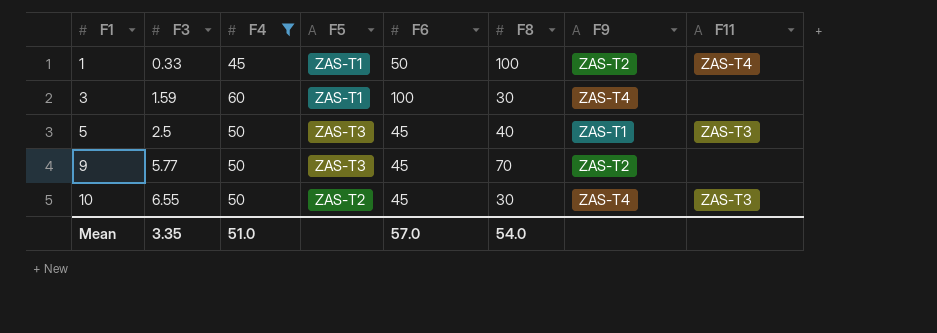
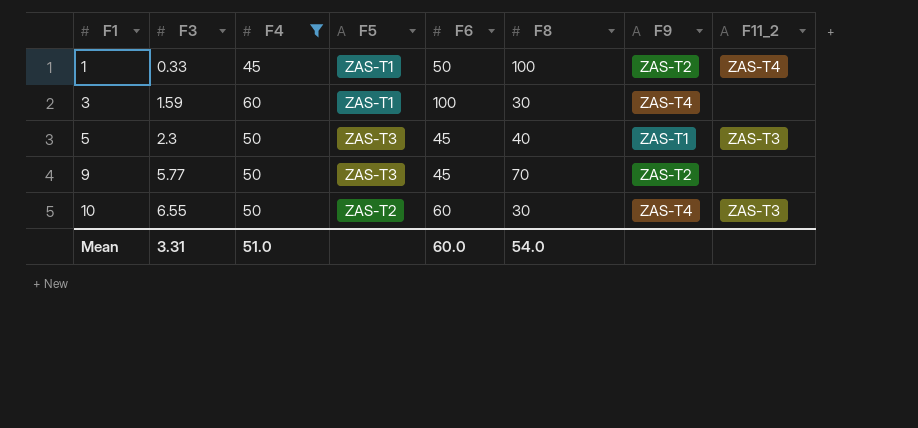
column name: F11 -> F11_2
5 | F3: 2.5 -> 2.3
10 | F6: 45 -> 60
Mean | F3: 3.35 -> 3.31
Mean | F6: 57.0 -> 60.0

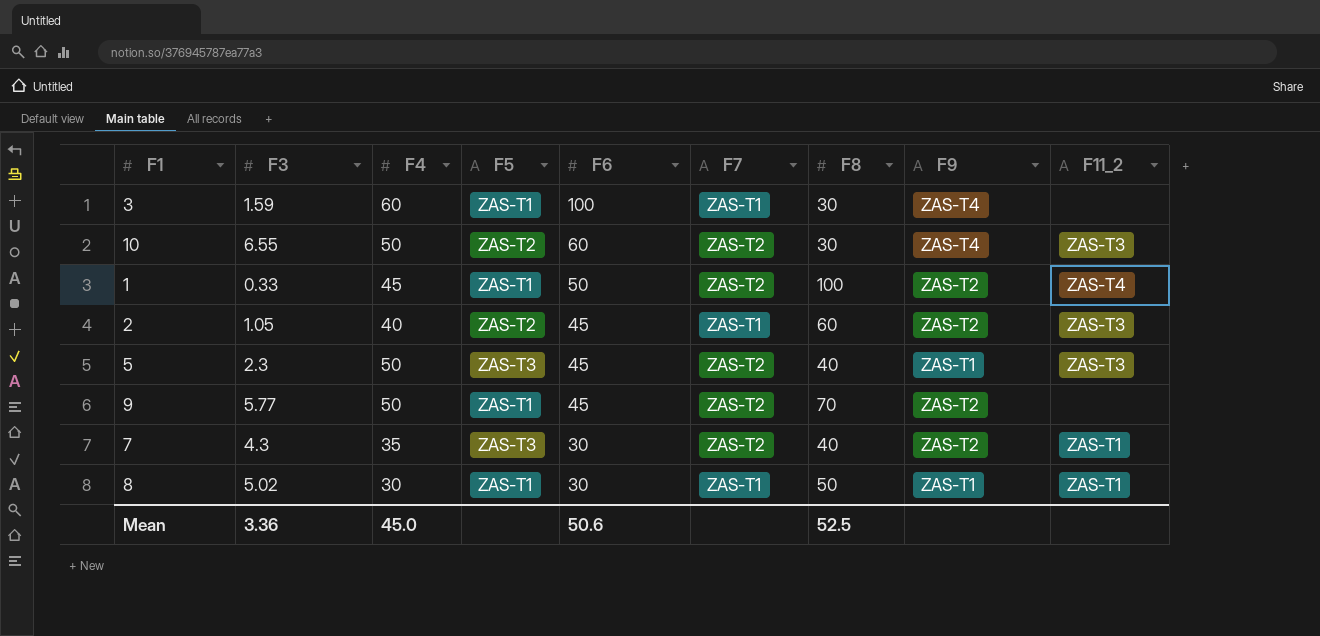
filter: F4 >= 45 -> none
row order: F1 ascending -> F6 descending
column F7 | position: none -> 6
9 | F5: ZAS-T3 -> ZAS-T1
Mean | F3: 3.31 -> 3.36
Mean | F4: 51.0 -> 45.0
Mean | F6: 60.0 -> 50.6
Mean | F8: 54.0 -> 52.5

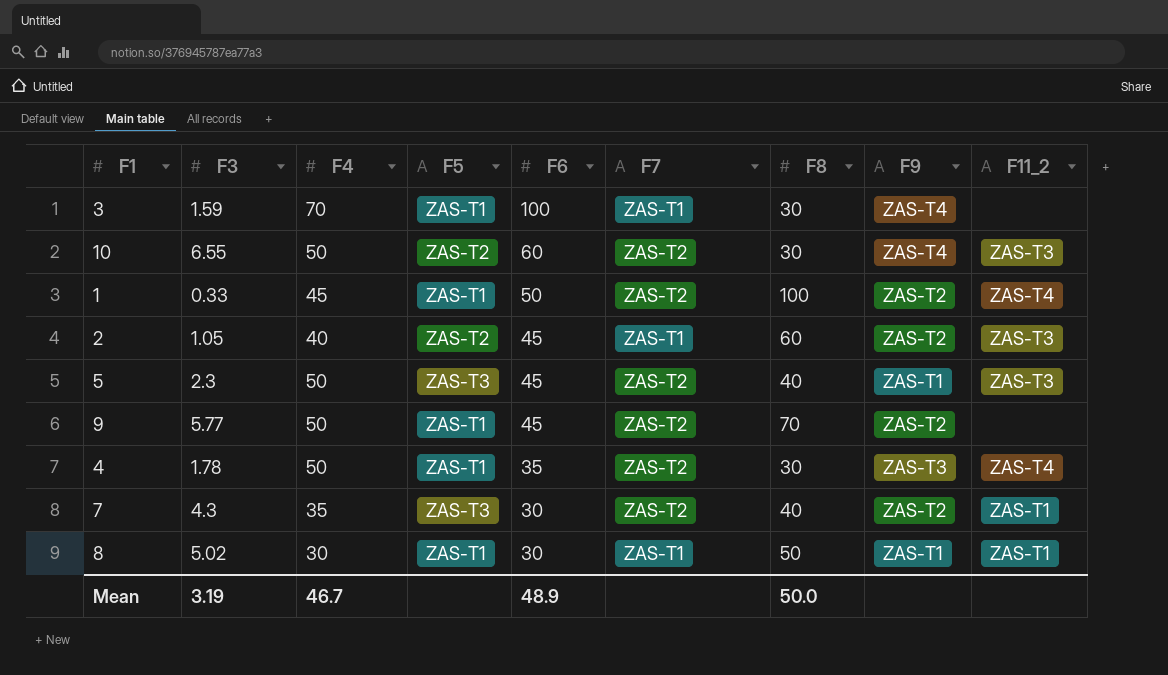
3 | F4: 60 -> 70
row 4: none -> 1.78 | 50 | ZAS-T1 | 35 | ZAS-T2 | 30 | ZAS-T3 | ZAS-T4
Mean | F3: 3.36 -> 3.19
Mean | F4: 45.0 -> 46.7
Mean | F6: 50.6 -> 48.9
Mean | F8: 52.5 -> 50.0

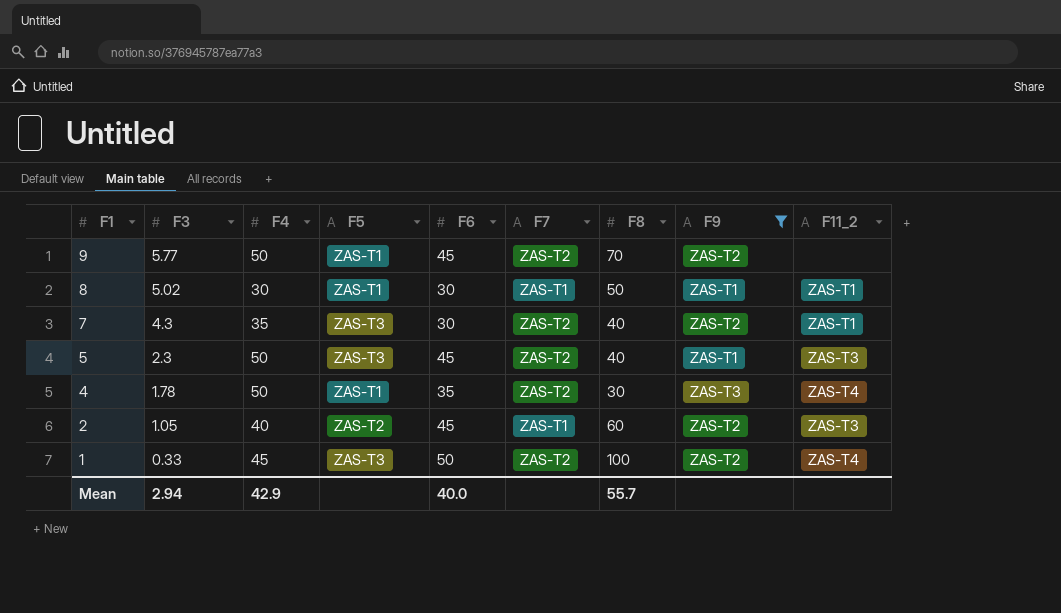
filter: none -> F9 != ZAS-T4
row order: F6 descending -> F1 descending
1 | F5: ZAS-T1 -> ZAS-T3
Mean | F3: 3.19 -> 2.94
Mean | F4: 46.7 -> 42.9
Mean | F6: 48.9 -> 40.0
Mean | F8: 50.0 -> 55.7

